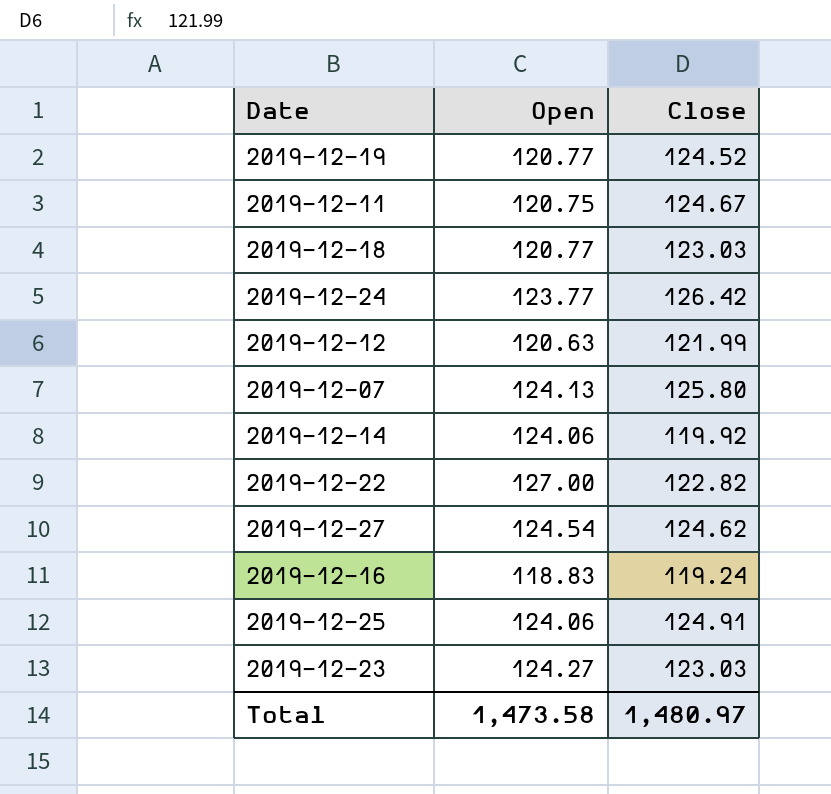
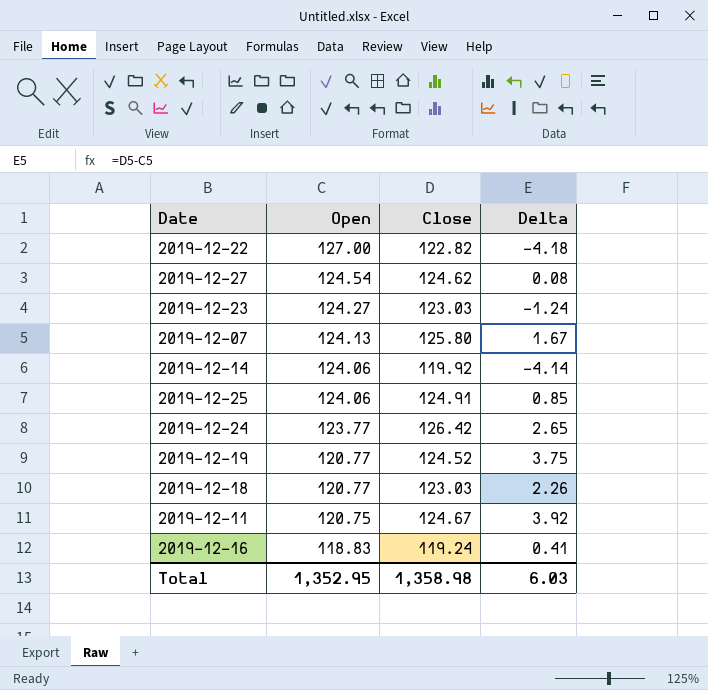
row order: none -> Open descending
column Delta | formula: none -> [Close] - [Open]
row 2019-12-12: 120.63 | 121.99 -> none
Total | Open: 1,473.58 -> 1,352.95
Total | Close: 1,480.97 -> 1,358.98

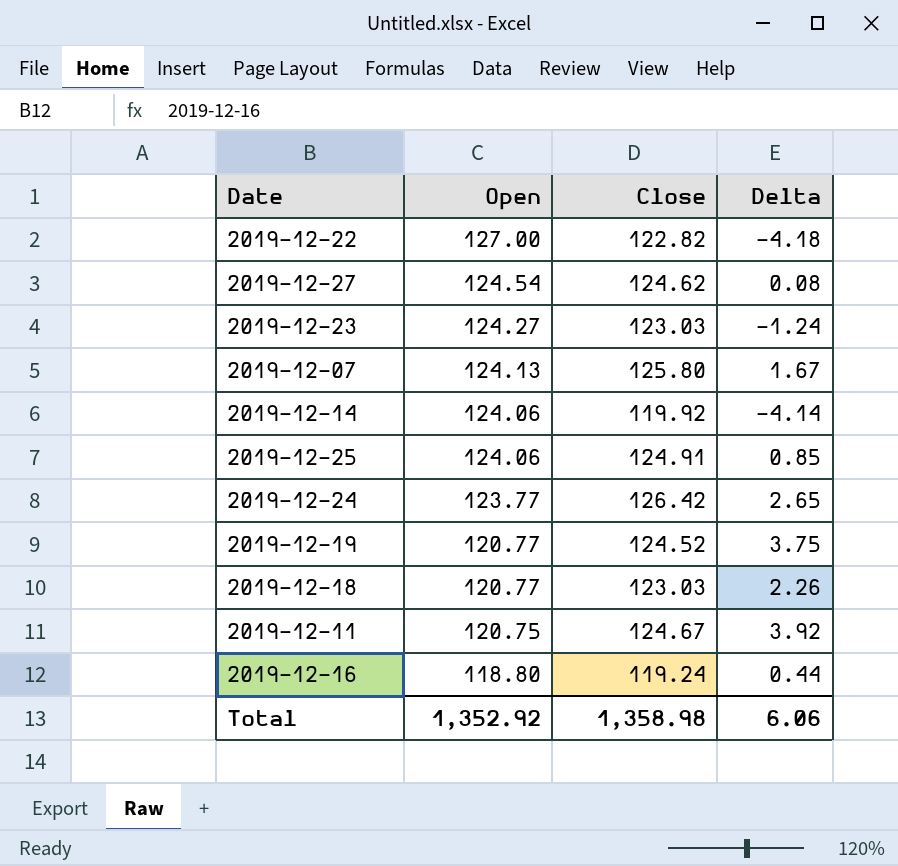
2019-12-16 | Open: 118.83 -> 118.80
2019-12-16 | Delta: 0.41 -> 0.44
Total | Open: 1,352.95 -> 1,352.92
Total | Delta: 6.03 -> 6.06

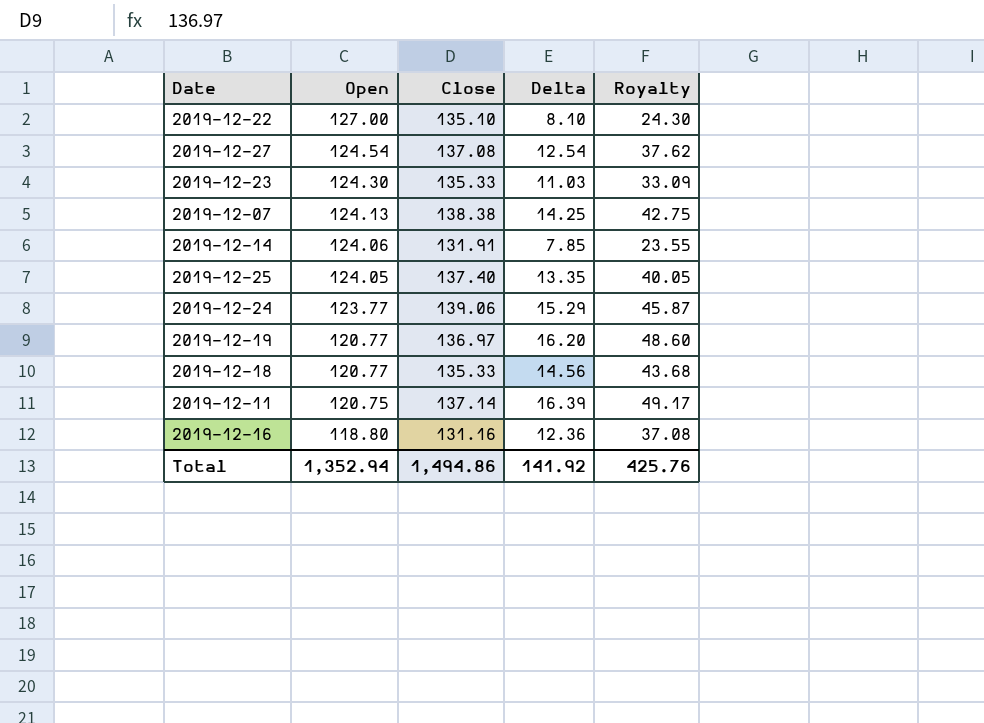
column Royalty | formula: none -> [Delta] * 3
2019-12-22 | Close: 122.82 -> 135.10
2019-12-22 | Delta: -4.18 -> 8.10
2019-12-27 | Close: 124.62 -> 137.08
2019-12-27 | Delta: 0.08 -> 12.54
2019-12-23 | Open: 124.27 -> 124.30
2019-12-23 | Close: 123.03 -> 135.33
2019-12-23 | Delta: -1.24 -> 11.03
2019-12-07 | Close: 125.80 -> 138.38
2019-12-07 | Delta: 1.67 -> 14.25
2019-12-14 | Close: 119.92 -> 131.91
2019-12-14 | Delta: -4.14 -> 7.85
2019-12-25 | Open: 124.06 -> 124.05
2019-12-25 | Close: 124.91 -> 137.40
2019-12-25 | Delta: 0.85 -> 13.35
2019-12-24 | Close: 126.42 -> 139.06
2019-12-24 | Delta: 2.65 -> 15.29
2019-12-19 | Close: 124.52 -> 136.97
2019-12-19 | Delta: 3.75 -> 16.20
2019-12-18 | Close: 123.03 -> 135.33
2019-12-18 | Delta: 2.26 -> 14.56
2019-12-11 | Close: 124.67 -> 137.14
2019-12-11 | Delta: 3.92 -> 16.39
2019-12-16 | Close: 119.24 -> 131.16
2019-12-16 | Delta: 0.44 -> 12.36
Total | Open: 1,352.92 -> 1,352.94
Total | Close: 1,358.98 -> 1,494.86
Total | Delta: 6.06 -> 141.92

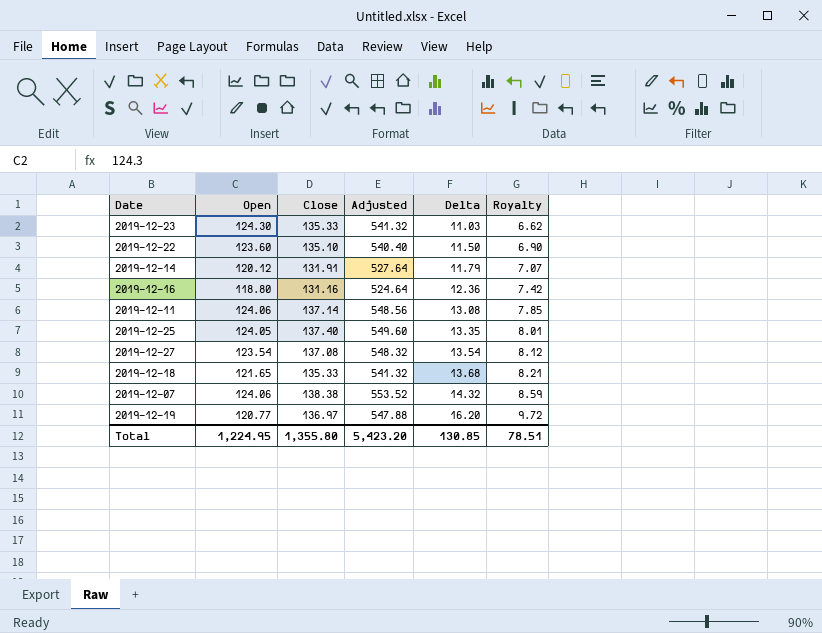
row order: Open descending -> Delta ascending
column Adjusted | formula: none -> [Close] * 4
column Royalty | formula: [Delta] * 3 -> [Delta] * 0.6
row 2019-12-24: 123.77 | 139.06 | 15.29 | 45.87 -> none
2019-12-22 | Open: 127.00 -> 123.60
2019-12-22 | Delta: 8.10 -> 11.50
2019-12-14 | Open: 124.06 -> 120.12
2019-12-14 | Delta: 7.85 -> 11.79
2019-12-11 | Open: 120.75 -> 124.06
2019-12-11 | Delta: 16.39 -> 13.08
2019-12-27 | Open: 124.54 -> 123.54
2019-12-27 | Delta: 12.54 -> 13.54
2019-12-18 | Open: 120.77 -> 121.65
2019-12-18 | Delta: 14.56 -> 13.68
2019-12-07 | Open: 124.13 -> 124.06
2019-12-07 | Delta: 14.25 -> 14.32
Total | Open: 1,352.94 -> 1,224.95
Total | Close: 1,494.86 -> 1,355.80
Total | Delta: 141.92 -> 130.85
Total | Royalty: 425.76 -> 78.51

